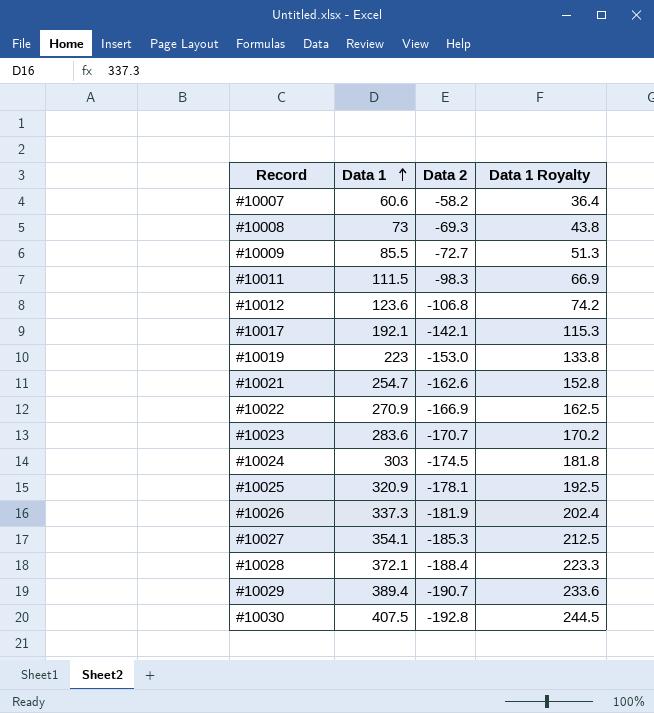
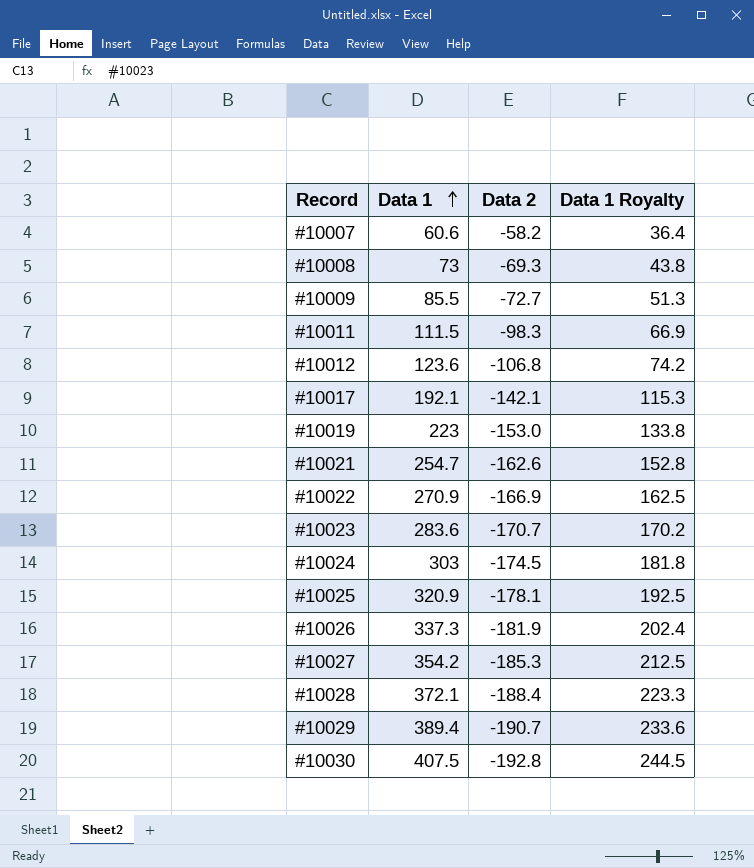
#10027 | Data 1: 354.1 -> 354.2

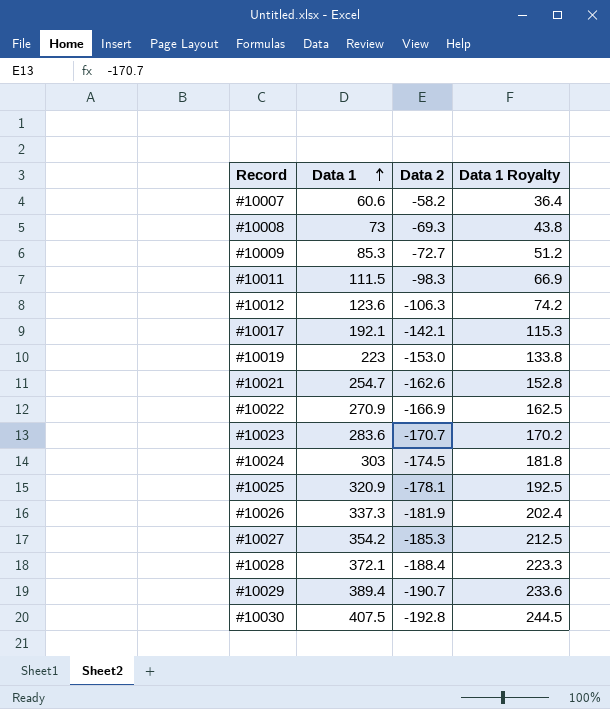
#10009 | Data 1: 85.5 -> 85.3
#10009 | Data 1 Royalty: 51.3 -> 51.2
#10012 | Data 2: -106.8 -> -106.3

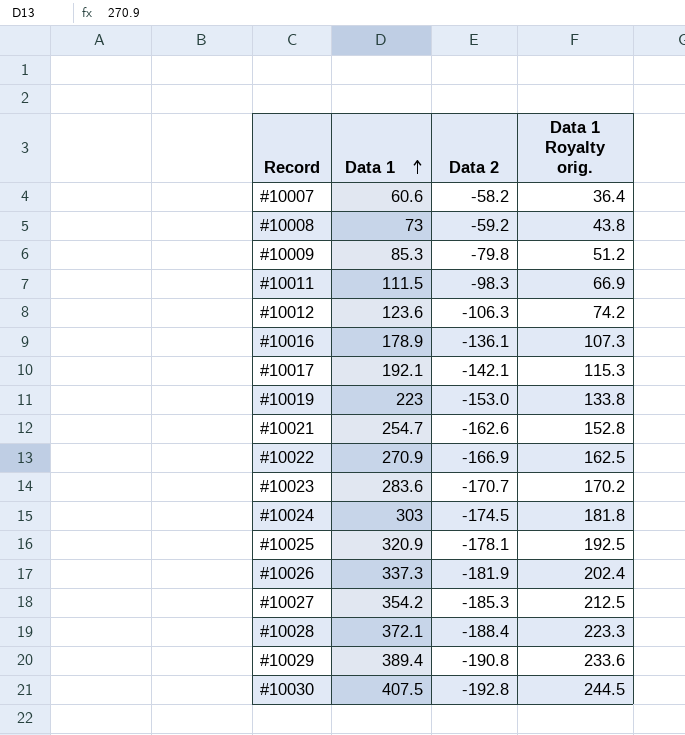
column name: Data 1 Royalty -> Data 1 Royalty orig.
#10008 | Data 2: -69.3 -> -59.2
#10009 | Data 2: -72.7 -> -79.8
row #10016: none -> 178.9 | -136.1 | 107.3
#10029 | Data 2: -190.7 -> -190.8

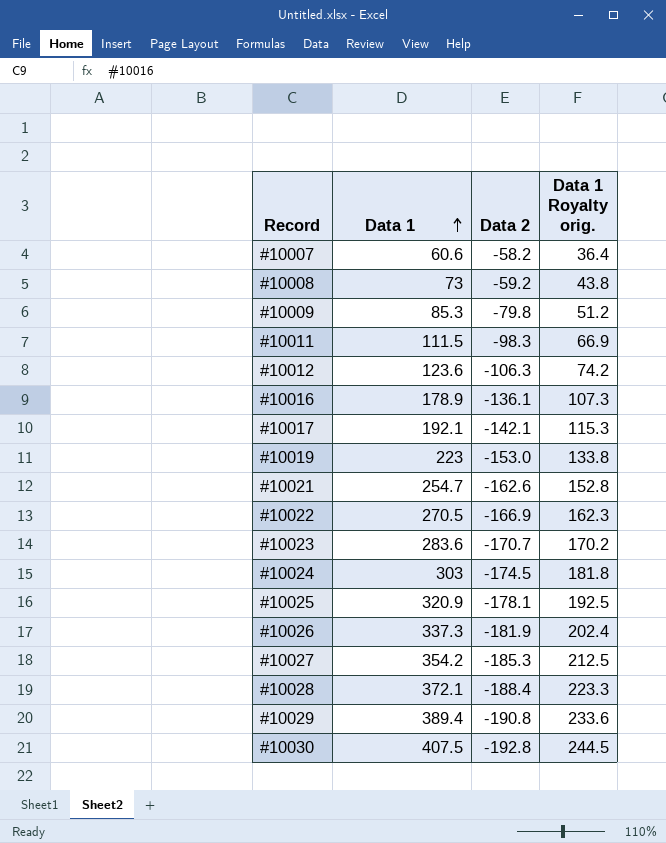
#10022 | Data 1: 270.9 -> 270.5
#10022 | Data 1 Royalty orig.: 162.5 -> 162.3

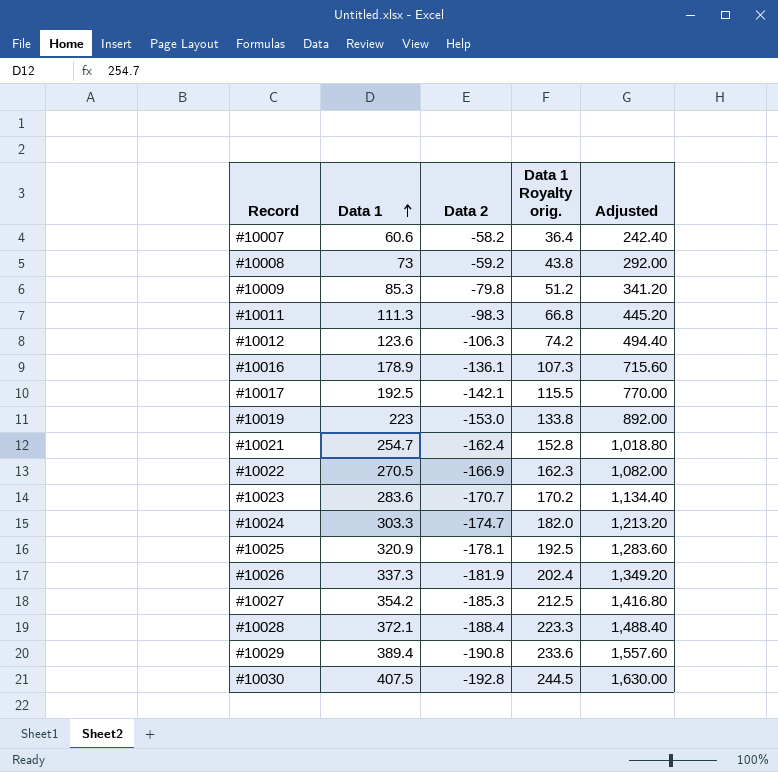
column Adjusted | formula: none -> [Data 1] * 4
#10011 | Data 1: 111.5 -> 111.3
#10011 | Data 1 Royalty orig.: 66.9 -> 66.8
#10017 | Data 1: 192.1 -> 192.5
#10017 | Data 1 Royalty orig.: 115.3 -> 115.5
#10021 | Data 2: -162.6 -> -162.4
#10024 | Data 1: 303 -> 303.3
#10024 | Data 2: -174.5 -> -174.7
#10024 | Data 1 Royalty orig.: 181.8 -> 182.0

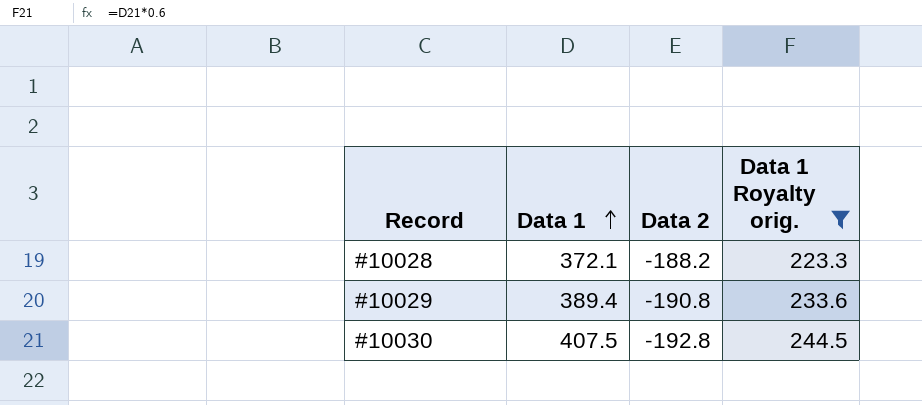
filter: none -> Data 1 Royalty orig. >= 223.3
column Adjusted | formula: [Data 1] * 4 -> none
#10028 | Data 2: -188.4 -> -188.2

